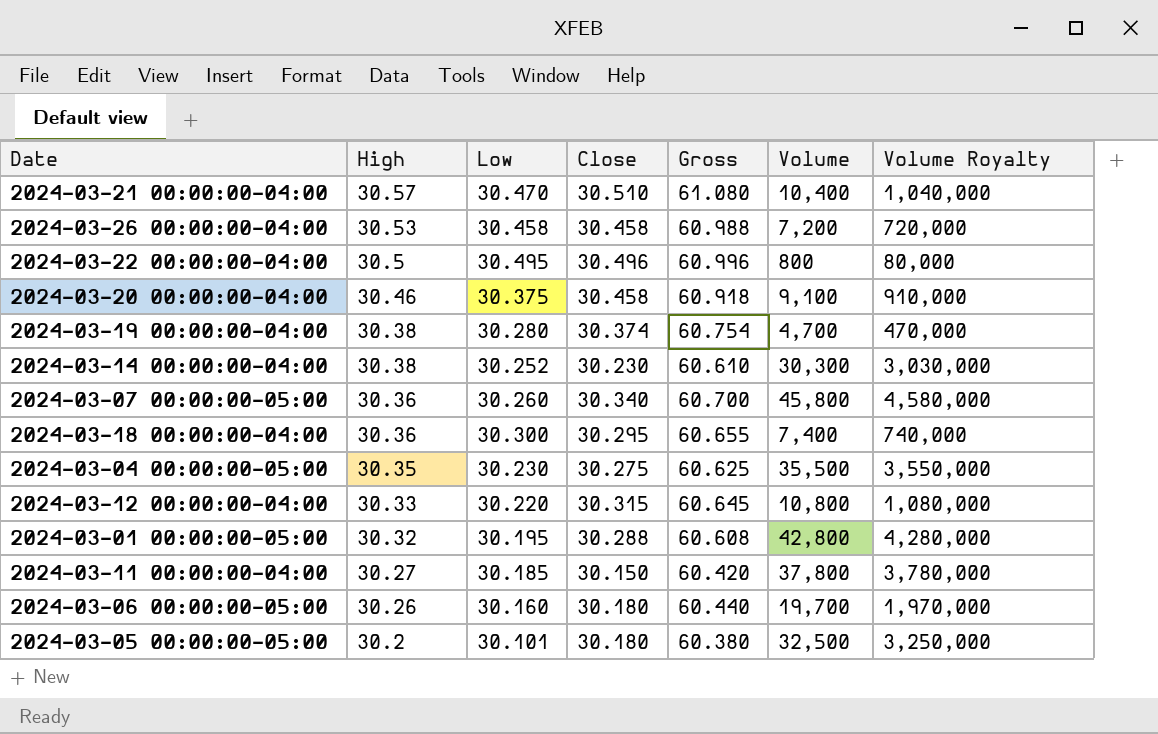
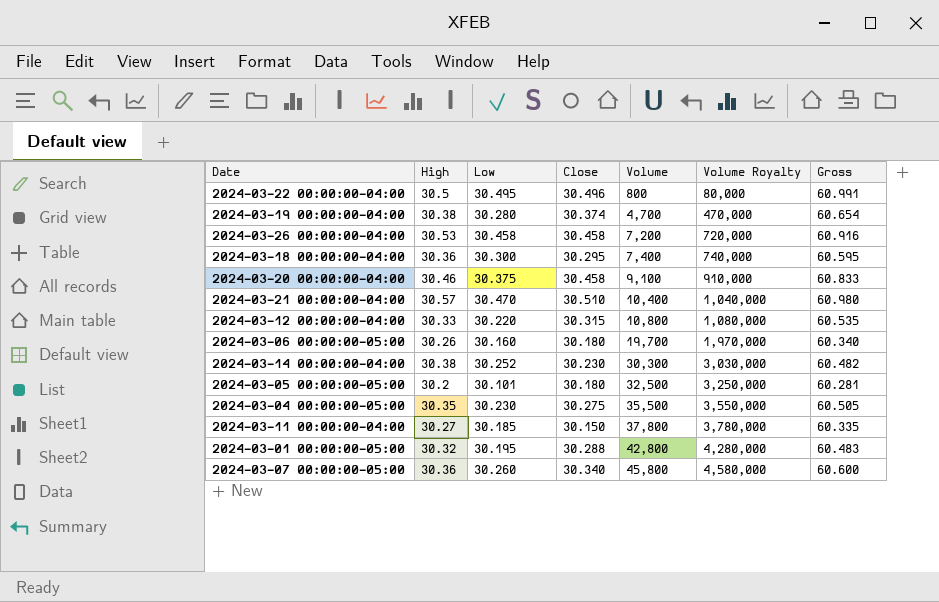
row order: High descending -> Volume ascending
column Gross | formula: [High] + [Close] -> [Low] + [Close]
column Gross | position: 5 -> 7

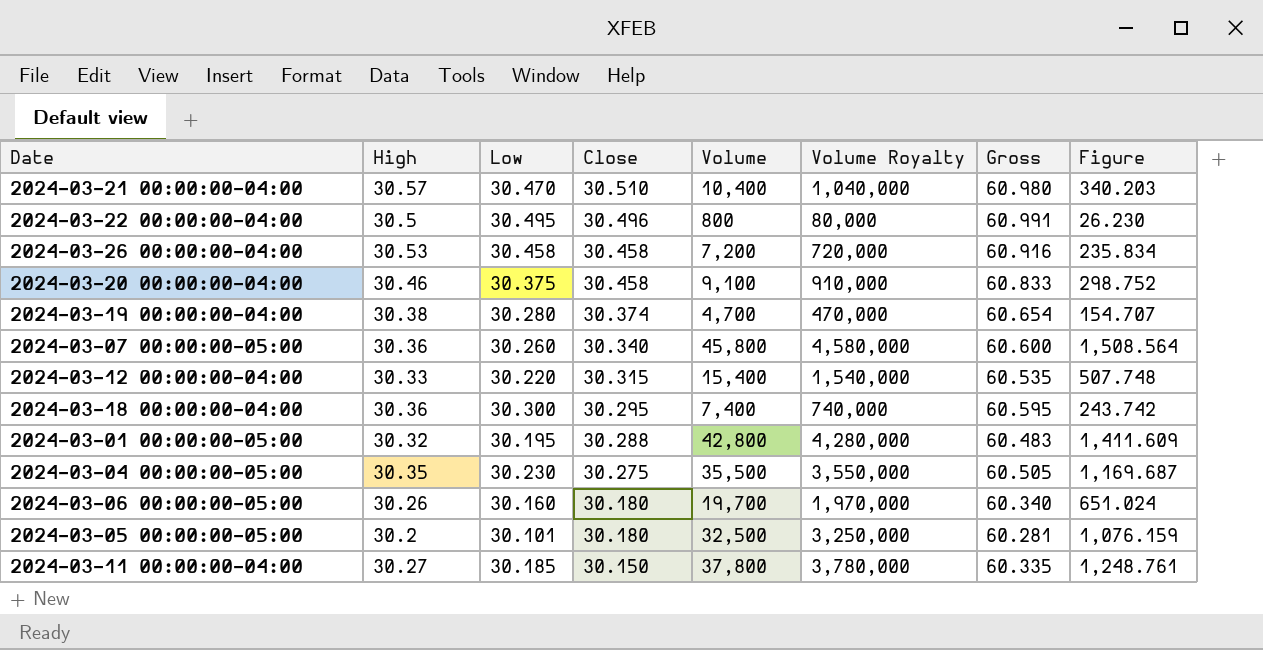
row order: Volume ascending -> Close descending
column Figure | formula: none -> [Volume] / [High]
row 2024-03-14 00:00:00-04:00: 30.38 | 30.252 | 30.230 | 30,300 | 3,030,000 | 60.482 -> none
2024-03-12 00:00:00-04:00 | Volume: 10,800 -> 15,400
2024-03-12 00:00:00-04:00 | Volume Royalty: 1,080,000 -> 1,540,000

